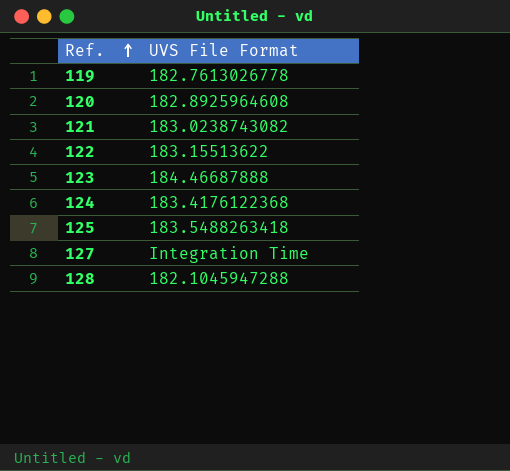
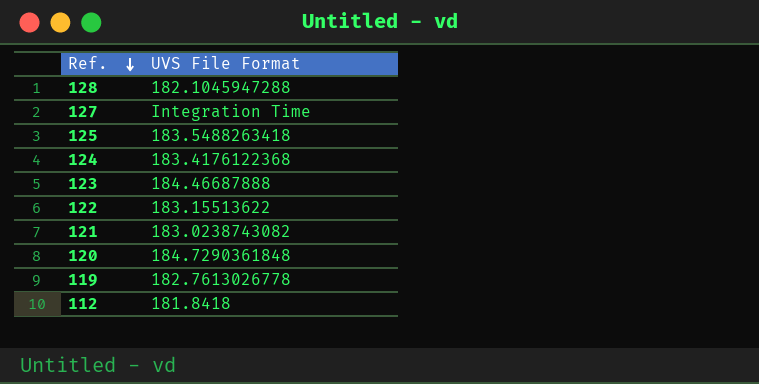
row order: Ref. ascending -> Ref. descending
120 | UVS File Format: 182.8925964608 -> 184.7290361848
row 112: none -> 181.8418

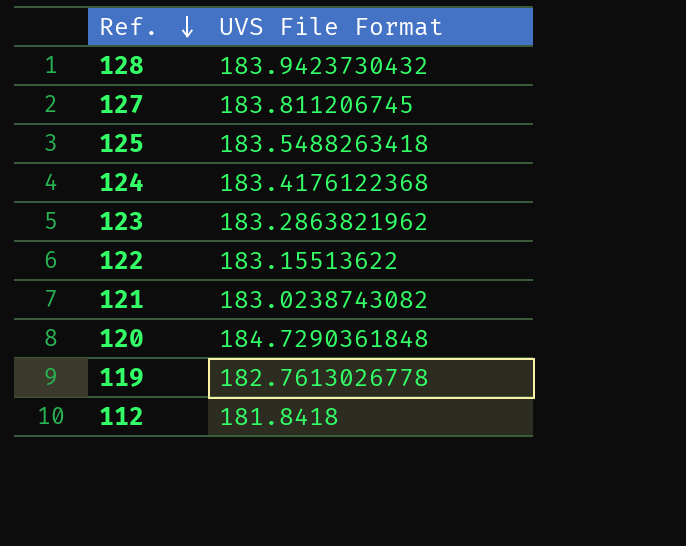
128 | UVS File Format: 182.1045947288 -> 183.9423730432
127 | UVS File Format: Integration Time -> 183.811206745
123 | UVS File Format: 184.46687888 -> 183.2863821962

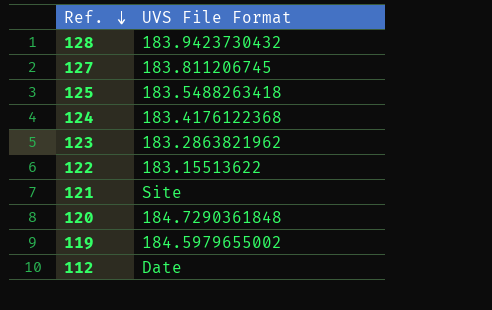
121 | UVS File Format: 183.0238743082 -> Site
119 | UVS File Format: 182.7613026778 -> 184.5979655002
112 | UVS File Format: 181.8418 -> Date

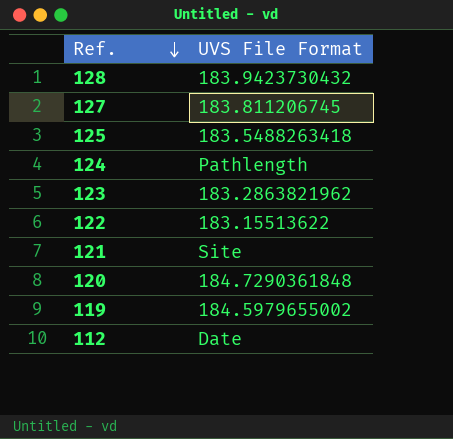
124 | UVS File Format: 183.4176122368 -> Pathlength

